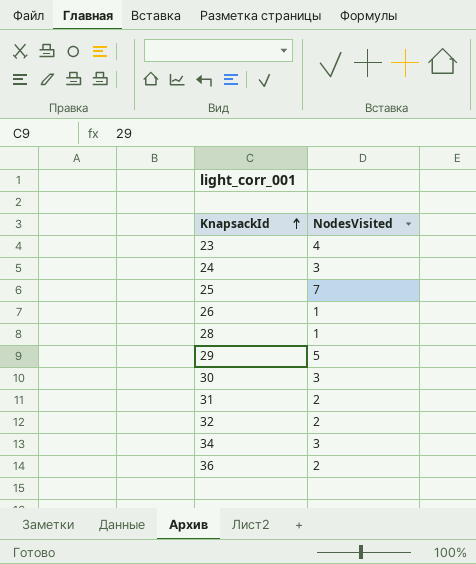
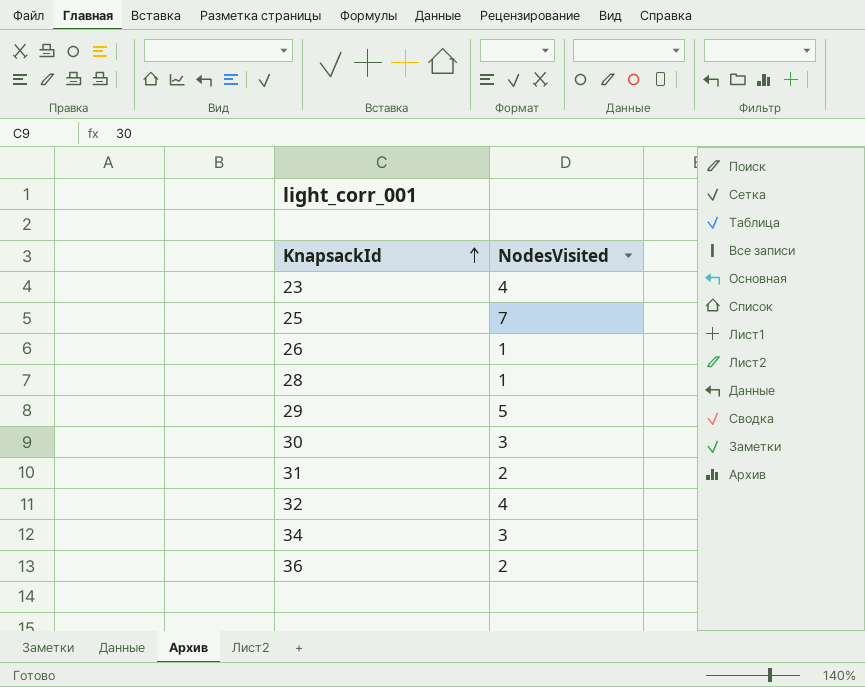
row 24: 3 -> none
32 | NodesVisited: 2 -> 4

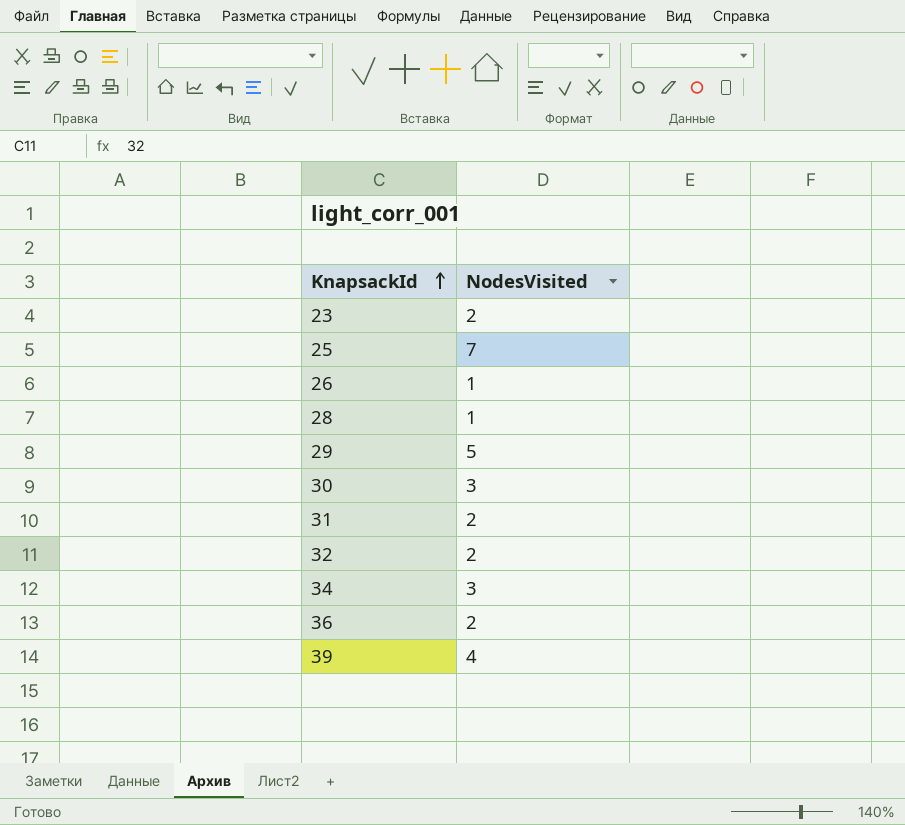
23 | NodesVisited: 4 -> 2
32 | NodesVisited: 4 -> 2
row 39: none -> 4

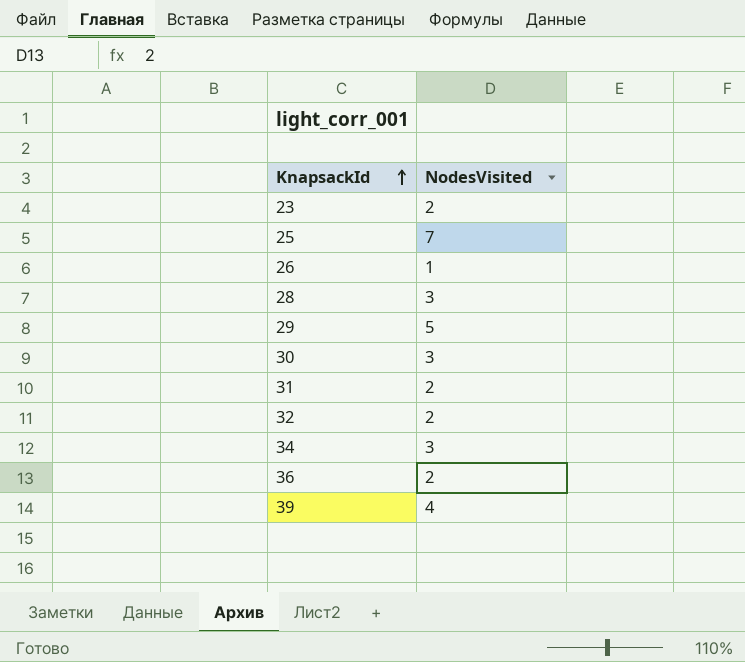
28 | NodesVisited: 1 -> 3

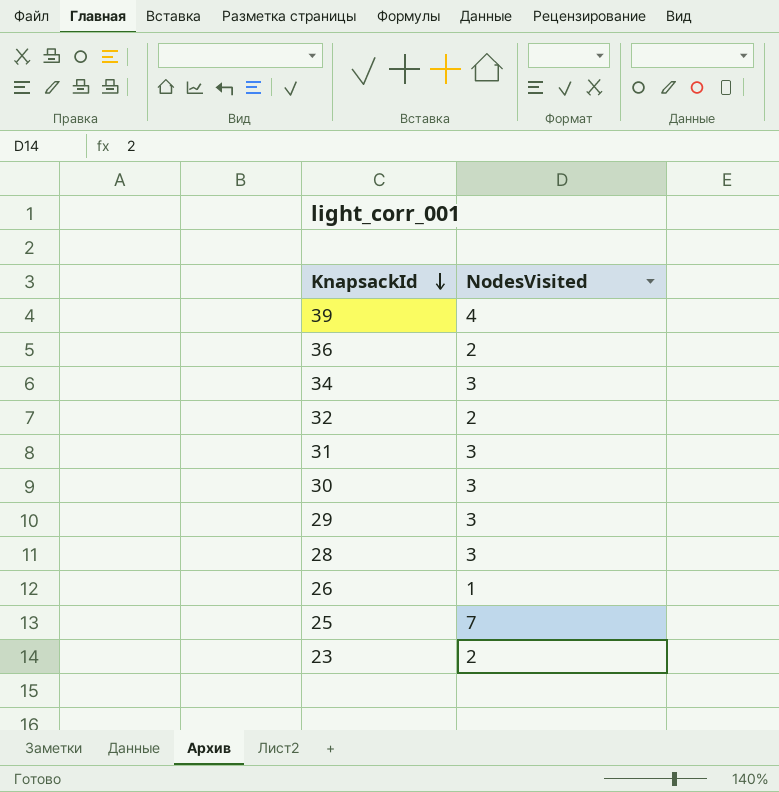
row order: KnapsackId ascending -> KnapsackId descending
31 | NodesVisited: 2 -> 3
29 | NodesVisited: 5 -> 3

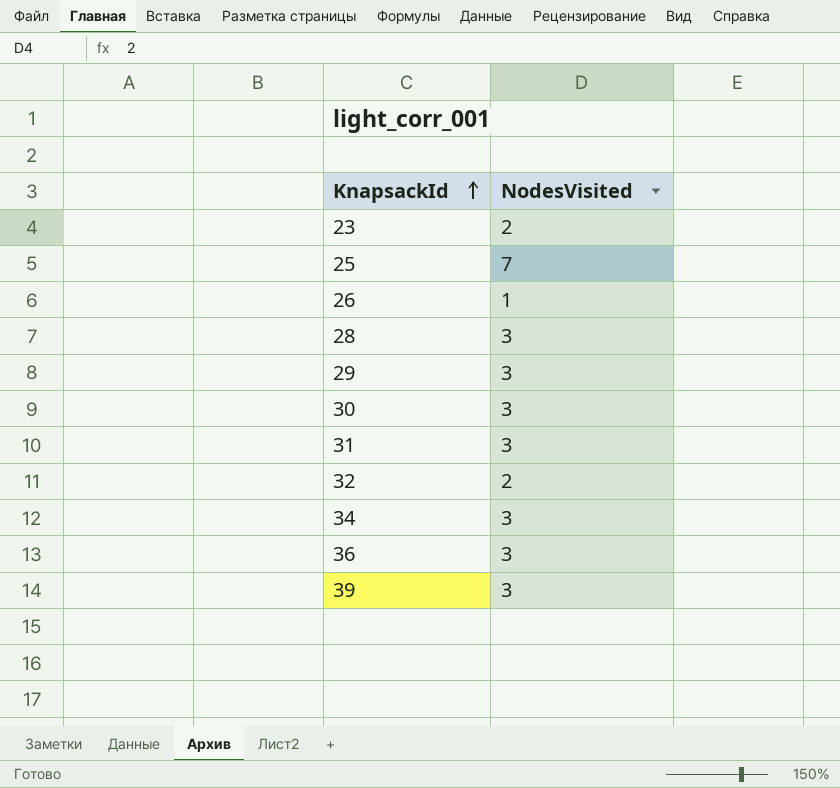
row order: KnapsackId descending -> KnapsackId ascending
36 | NodesVisited: 2 -> 3
39 | NodesVisited: 4 -> 3

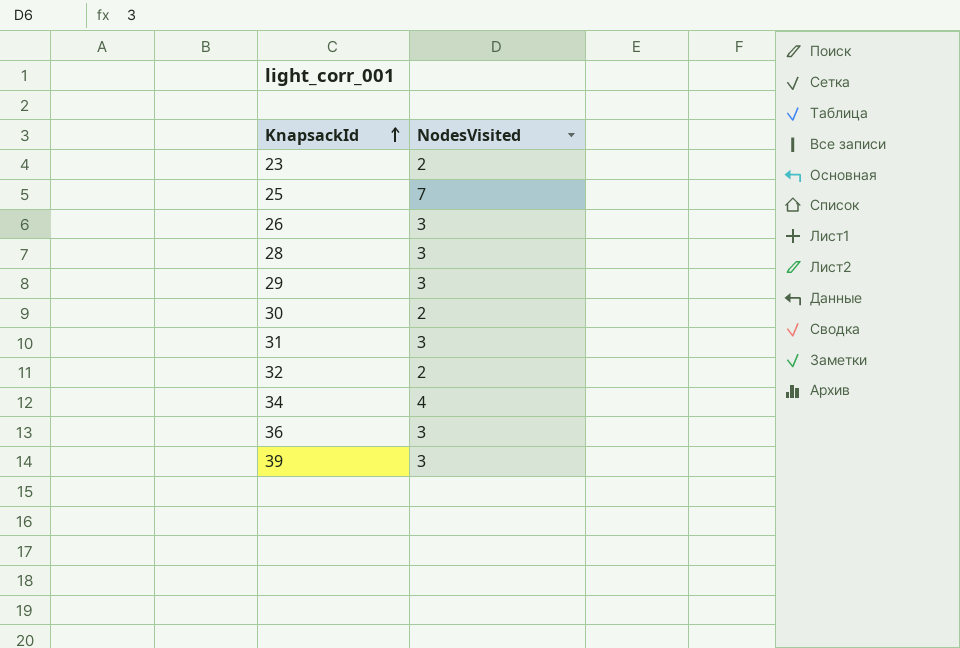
26 | NodesVisited: 1 -> 3
30 | NodesVisited: 3 -> 2
34 | NodesVisited: 3 -> 4

